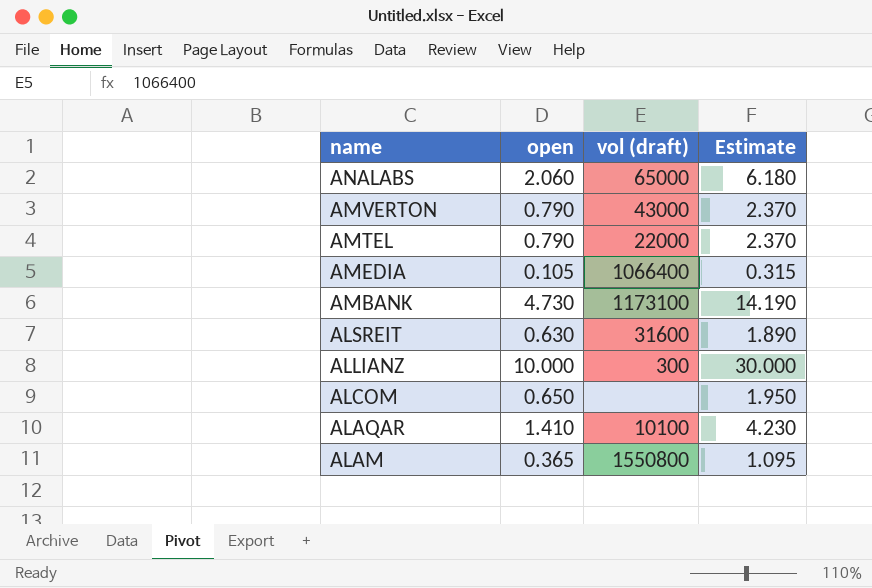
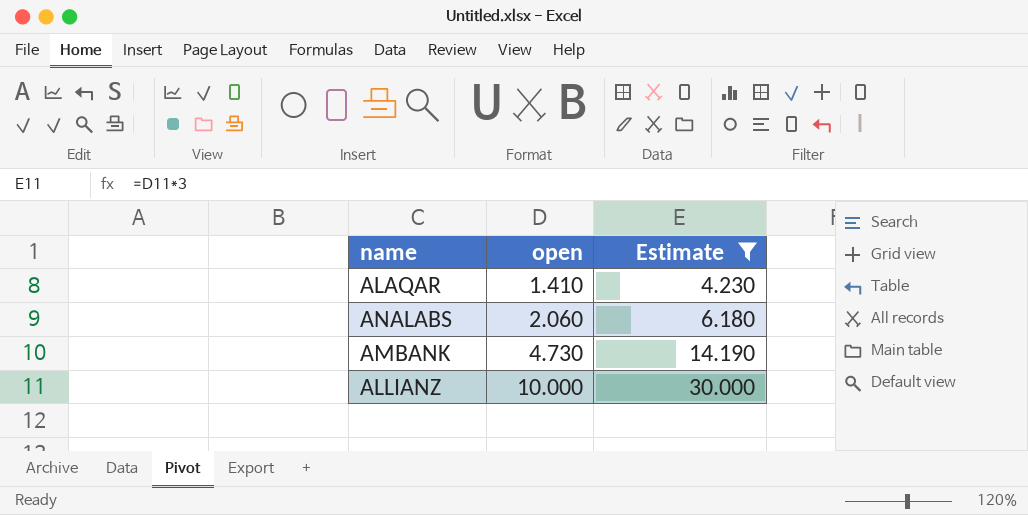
filter: none -> Estimate >= 4.230
row order: name descending -> open ascending
column vol (draft) | position: 3 -> none

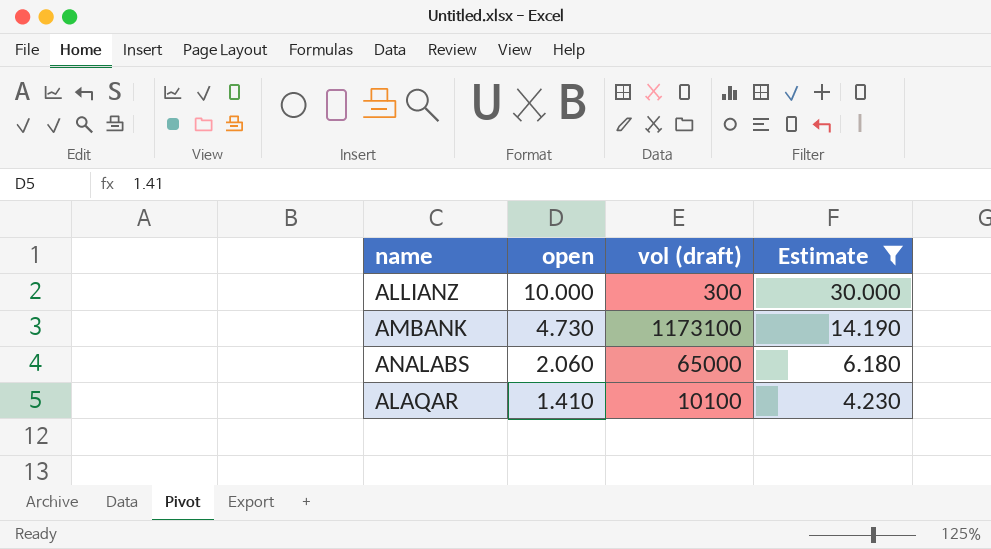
row order: open ascending -> open descending
column vol (draft) | position: none -> 3

